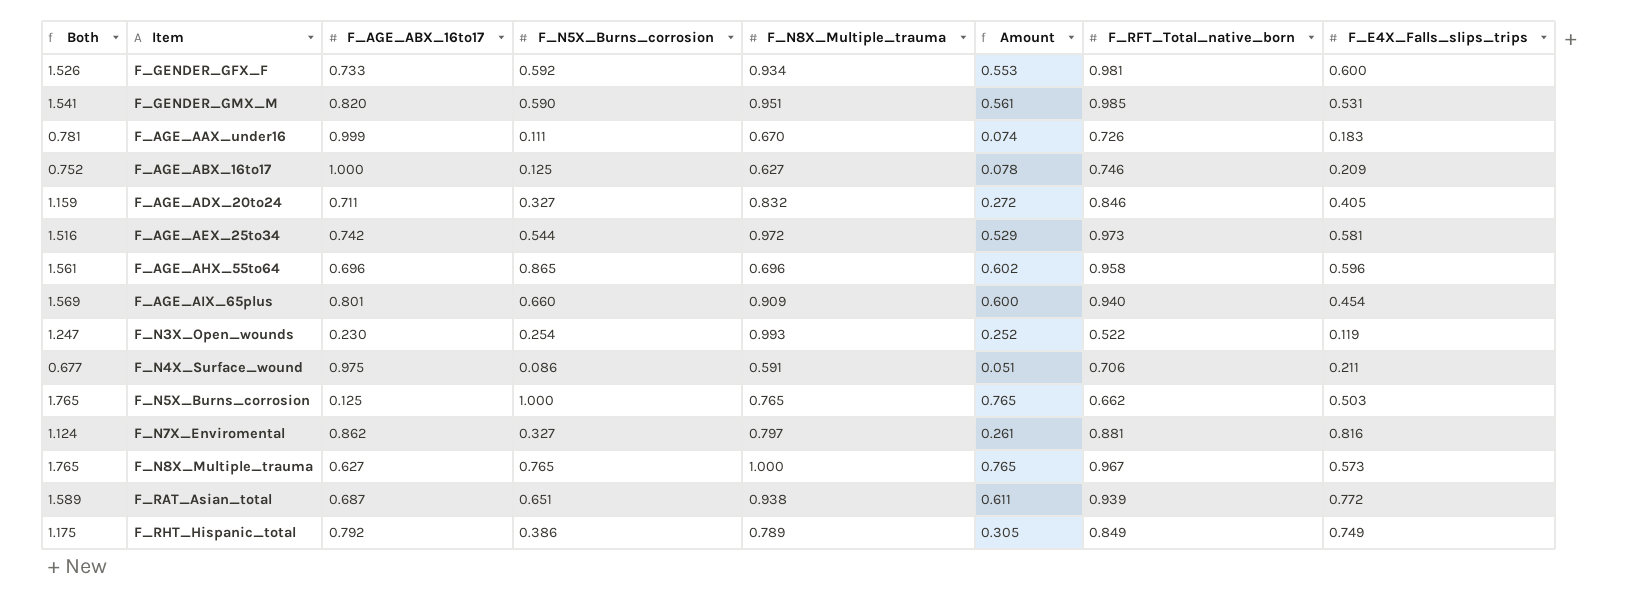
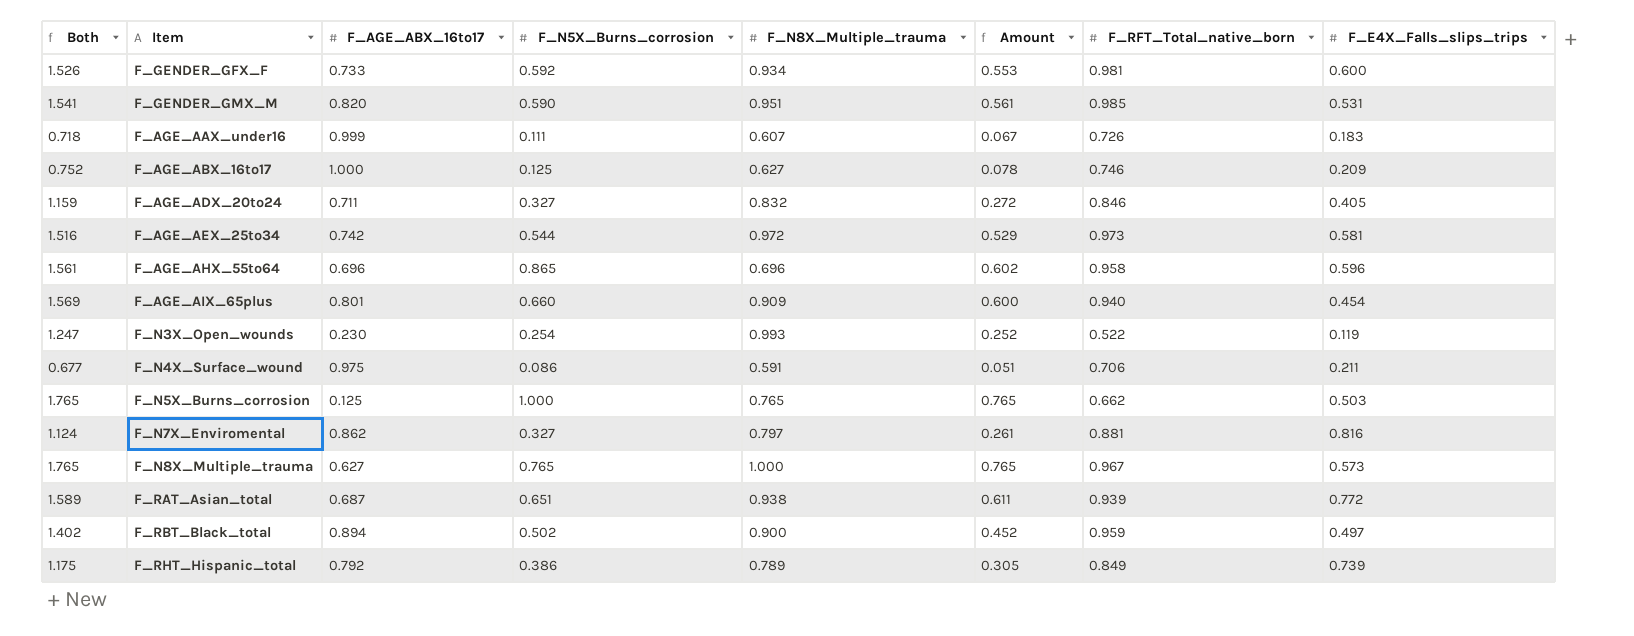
F_AGE_AAX_under16 | Both: 0.781 -> 0.718
F_AGE_AAX_under16 | F_N8X_Multiple_trauma: 0.670 -> 0.607
F_AGE_AAX_under16 | Amount: 0.074 -> 0.067
row F_RBT_Black_total: none -> 1.402 | 0.894 | 0.502 | 0.900 | 0.452 | 0.959 | 0.497
F_RHT_Hispanic_total | F_E4X_Falls_slips_trips: 0.749 -> 0.739

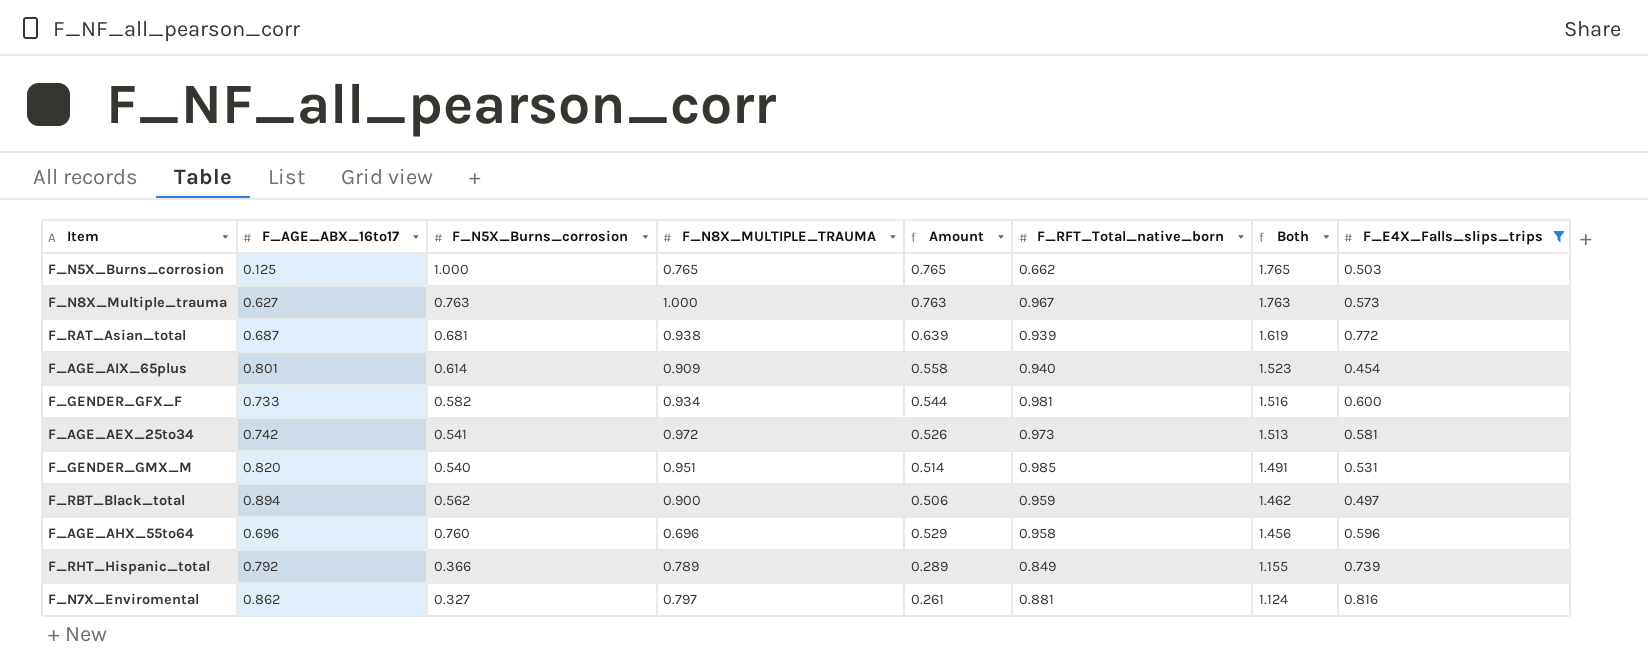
filter: none -> F_E4X_Falls_slips_trips >= 0.454
row order: none -> Both descending
column name: F_N8X_Multiple_trauma -> F_N8X_MULTIPLE_TRAUMA
column Both | position: 1 -> 7
F_N8X_Multiple_trauma | F_N5X_Burns_corrosion: 0.765 -> 0.763
F_N8X_Multiple_trauma | Amount: 0.765 -> 0.763
F_N8X_Multiple_trauma | Both: 1.765 -> 1.763
F_RAT_Asian_total | F_N5X_Burns_corrosion: 0.651 -> 0.681
F_RAT_Asian_total | Amount: 0.611 -> 0.639
F_RAT_Asian_total | Both: 1.589 -> 1.619
F_AGE_AIX_65plus | F_N5X_Burns_corrosion: 0.660 -> 0.614
F_AGE_AIX_65plus | Amount: 0.600 -> 0.558
F_AGE_AIX_65plus | Both: 1.569 -> 1.523
F_GENDER_GFX_F | F_N5X_Burns_corrosion: 0.592 -> 0.582
F_GENDER_GFX_F | Amount: 0.553 -> 0.544
F_GENDER_GFX_F | Both: 1.526 -> 1.516
F_AGE_AEX_25to34 | F_N5X_Burns_corrosion: 0.544 -> 0.541
F_AGE_AEX_25to34 | Amount: 0.529 -> 0.526
F_AGE_AEX_25to34 | Both: 1.516 -> 1.513
F_GENDER_GMX_M | F_N5X_Burns_corrosion: 0.590 -> 0.540
F_GENDER_GMX_M | Amount: 0.561 -> 0.514
F_GENDER_GMX_M | Both: 1.541 -> 1.491
F_RBT_Black_total | F_N5X_Burns_corrosion: 0.502 -> 0.562
F_RBT_Black_total | Amount: 0.452 -> 0.506
F_RBT_Black_total | Both: 1.402 -> 1.462
F_AGE_AHX_55to64 | F_N5X_Burns_corrosion: 0.865 -> 0.760
F_AGE_AHX_55to64 | Amount: 0.602 -> 0.529
F_AGE_AHX_55to64 | Both: 1.561 -> 1.456
F_RHT_Hispanic_total | F_N5X_Burns_corrosion: 0.386 -> 0.366
F_RHT_Hispanic_total | Amount: 0.305 -> 0.289
F_RHT_Hispanic_total | Both: 1.175 -> 1.155

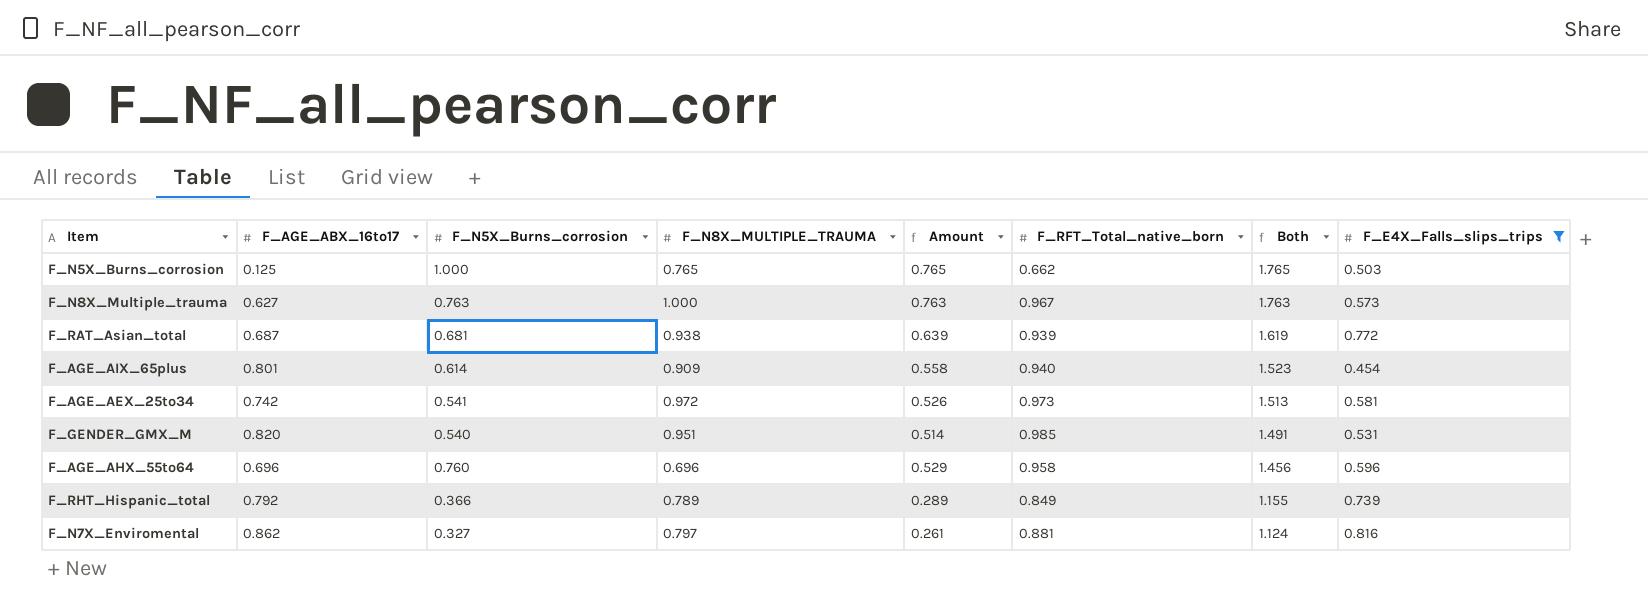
row F_GENDER_GFX_F: 0.733 | 0.582 | 0.934 | 0.544 | 0.981 | 1.516 | 0.600 -> none
row F_RBT_Black_total: 0.894 | 0.562 | 0.900 | 0.506 | 0.959 | 1.462 | 0.497 -> none

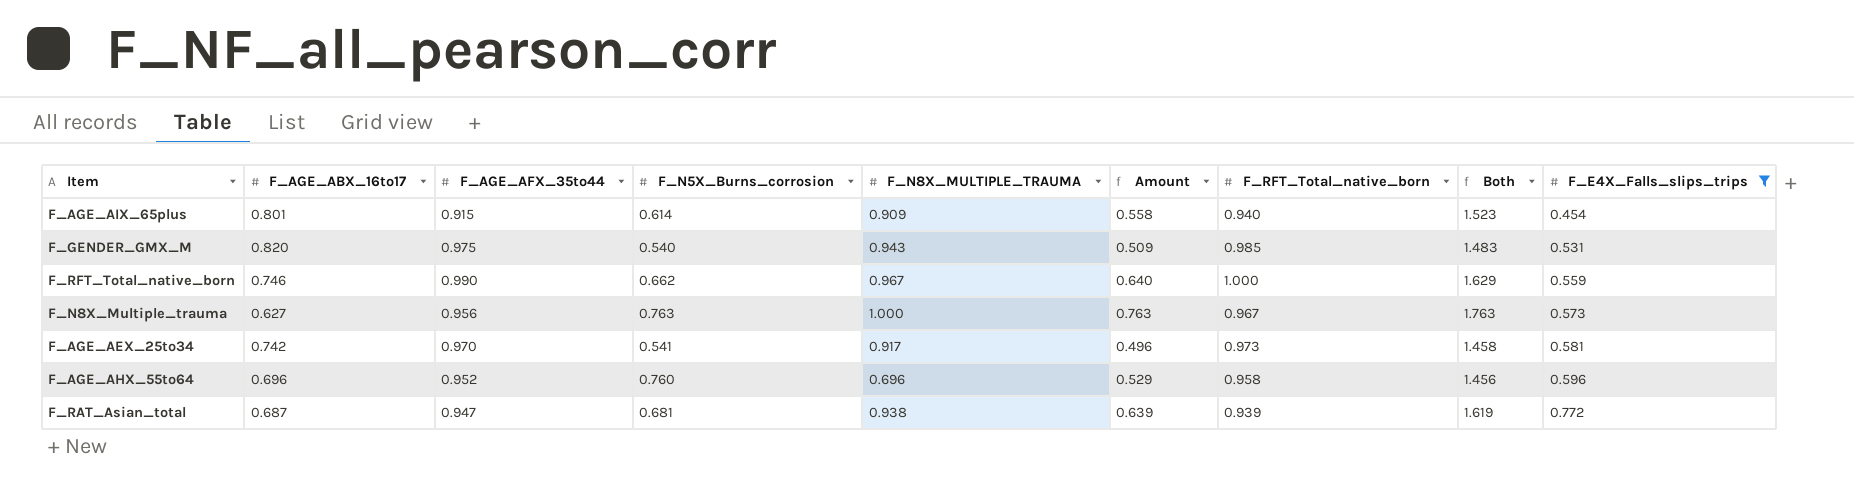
row order: Both descending -> F_E4X_Falls_slips_trips ascending
column F_AGE_AFX_35to44 | position: none -> 3
row F_N5X_Burns_corrosion: 0.125 | 1.000 | 0.765 | 0.765 | 0.662 | 1.765 | 0.503 -> none
row F_RHT_Hispanic_total: 0.792 | 0.366 | 0.789 | 0.289 | 0.849 | 1.155 | 0.739 -> none
row F_N7X_Enviromental: 0.862 | 0.327 | 0.797 | 0.261 | 0.881 | 1.124 | 0.816 -> none
F_GENDER_GMX_M | F_N8X_MULTIPLE_TRAUMA: 0.951 -> 0.943
F_GENDER_GMX_M | Amount: 0.514 -> 0.509
F_GENDER_GMX_M | Both: 1.491 -> 1.483
row F_RFT_Total_native_born: none -> 0.746 | 0.990 | 0.662 | 0.967 | 0.640 | 1.000 | 1.629 | 0.559
F_AGE_AEX_25to34 | F_N8X_MULTIPLE_TRAUMA: 0.972 -> 0.917
F_AGE_AEX_25to34 | Amount: 0.526 -> 0.496
F_AGE_AEX_25to34 | Both: 1.513 -> 1.458

